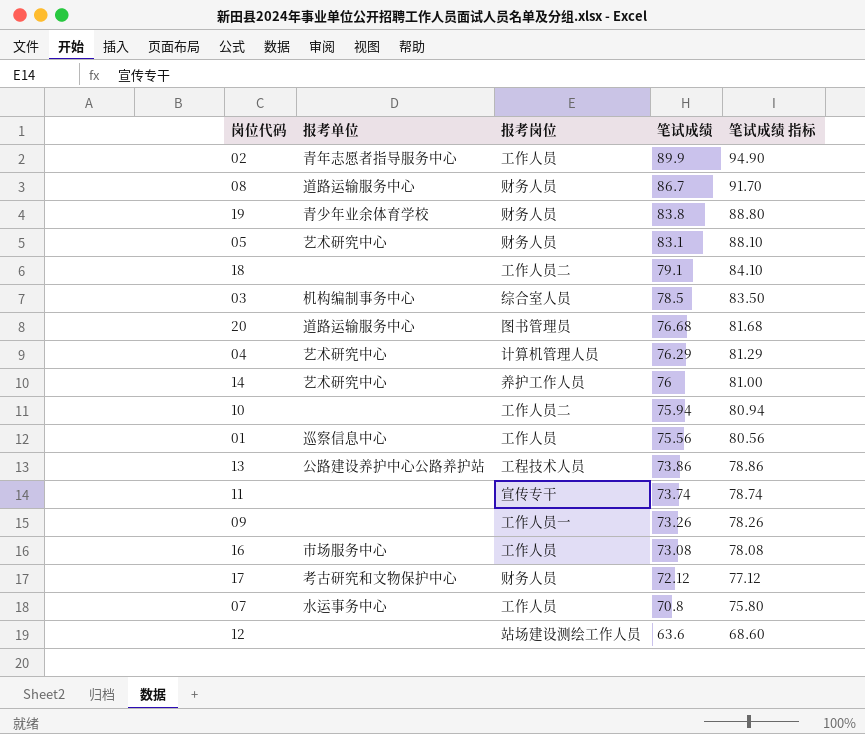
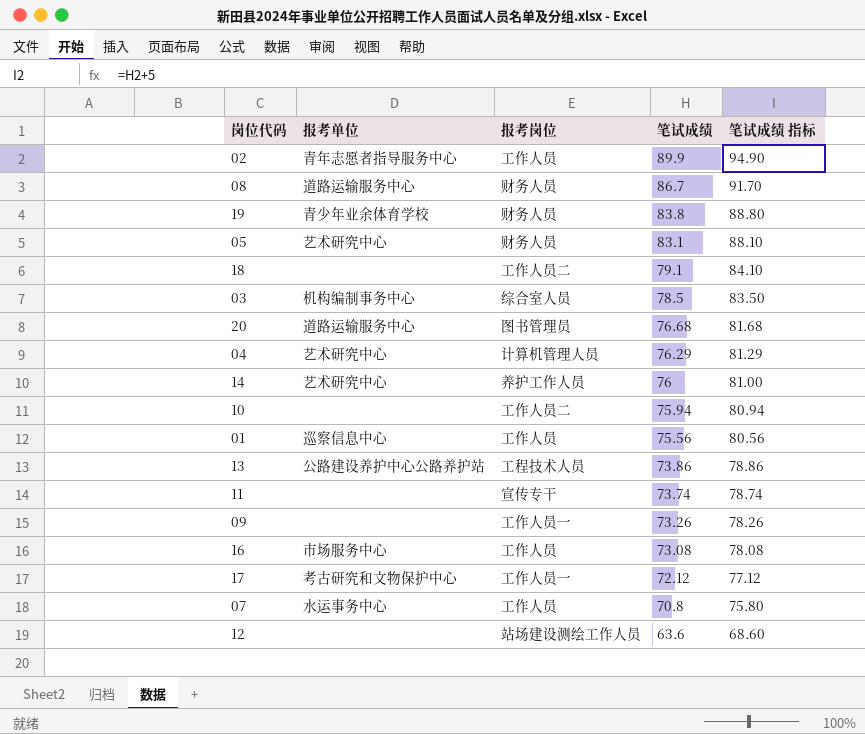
17 | 报考岗位: 财务人员 -> 工作人员一

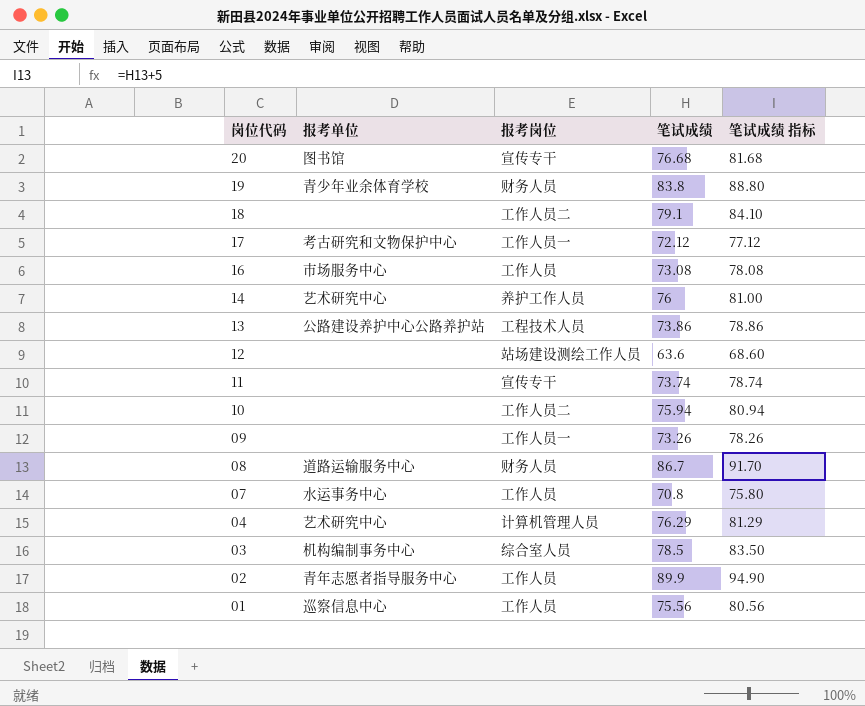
row order: 笔试成绩 descending -> 岗位代码 descending
row 05: 艺术研究中心 | 财务人员 | 83.1 | 88.10 -> none
20 | 报考单位: 道路运输服务中心 -> 图书馆
20 | 报考岗位: 图书管理员 -> 宣传专干

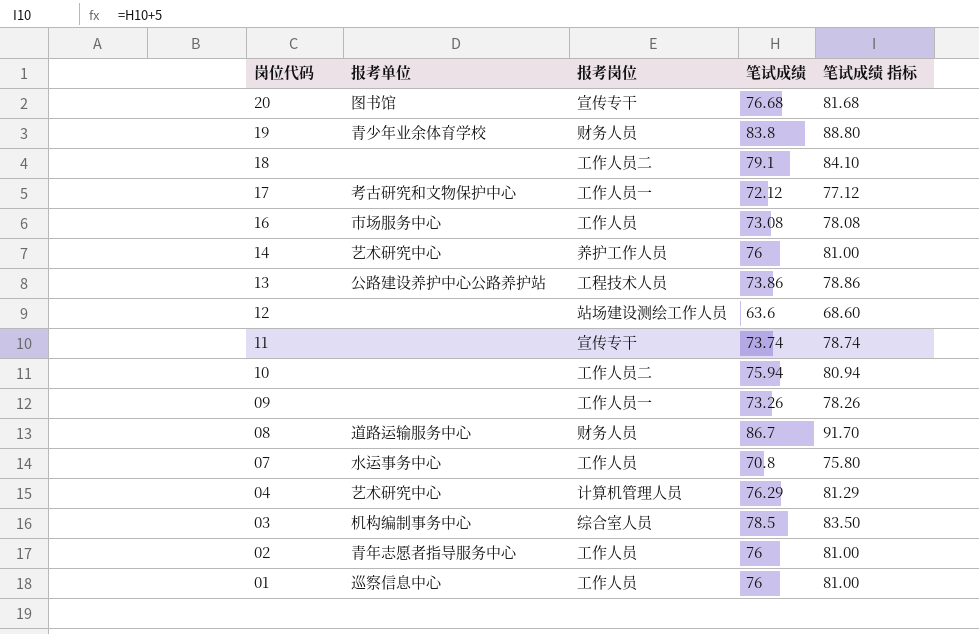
02 | 笔试成绩: 89.9 -> 76
02 | 笔试成绩 指标: 94.90 -> 81.00
01 | 笔试成绩: 75.56 -> 76
01 | 笔试成绩 指标: 80.56 -> 81.00

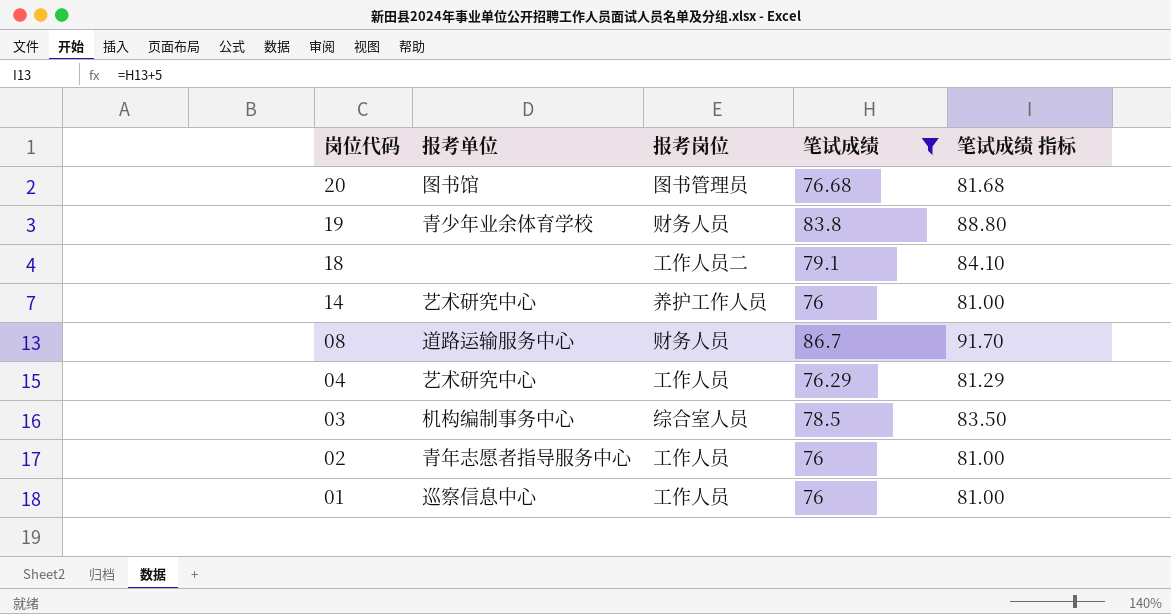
filter: none -> 笔试成绩 >= 76
20 | 报考岗位: 宣传专干 -> 图书管理员
04 | 报考岗位: 计算机管理人员 -> 工作人员

